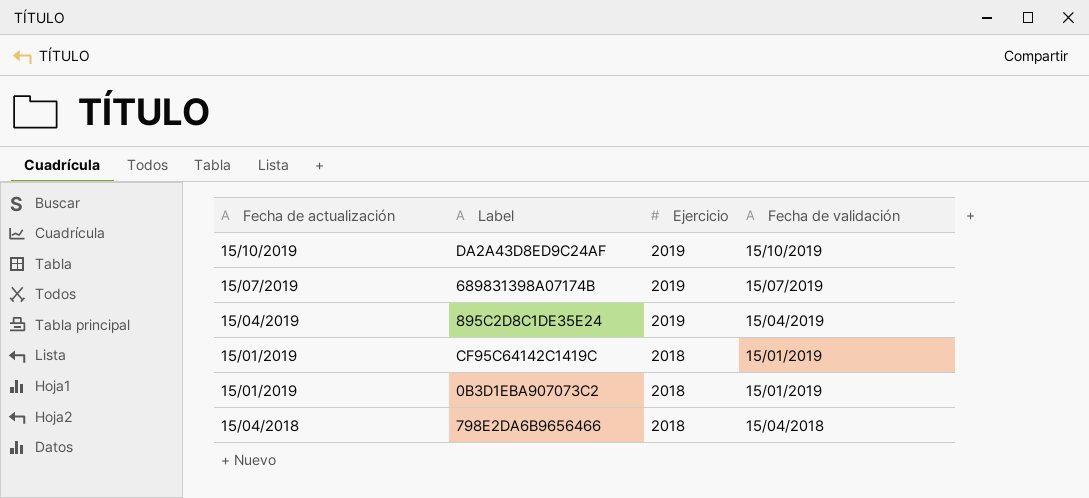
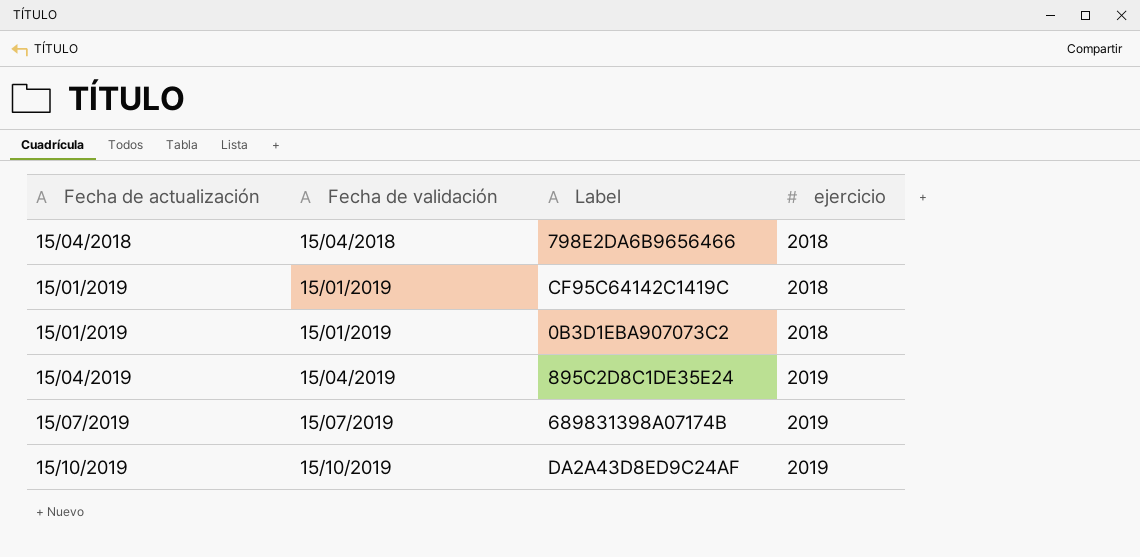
row order: Fecha de actualización descending -> Fecha de actualización ascending
column Fecha de validación | position: 4 -> 2
column name: Ejercicio -> ejercicio

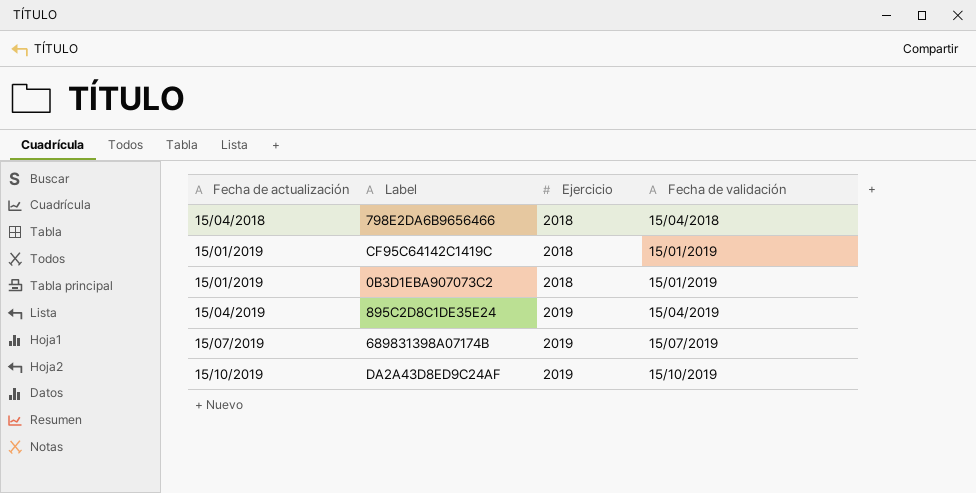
column name: ejercicio -> Ejercicio
column Fecha de validación | position: 2 -> 4

